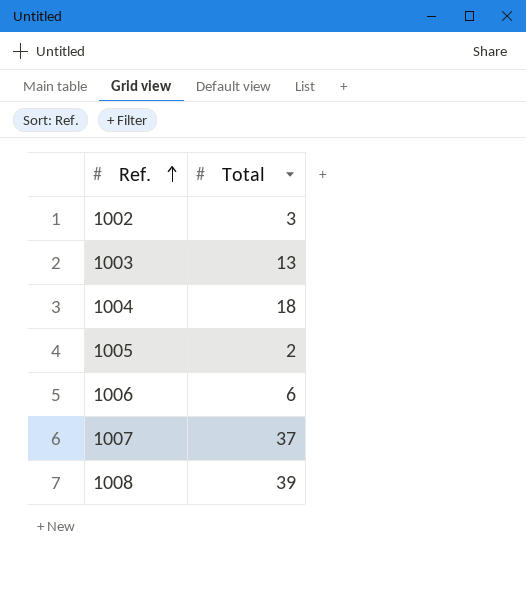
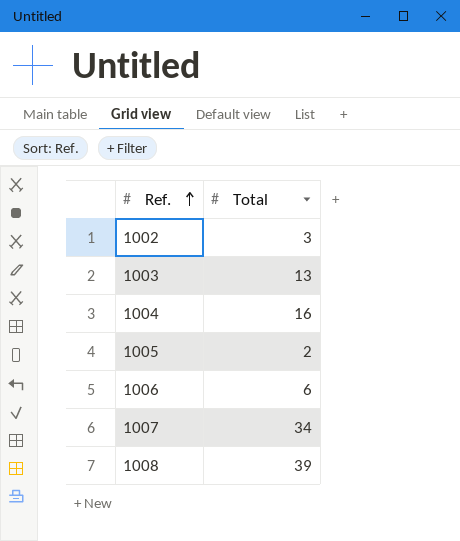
1004 | Total: 18 -> 16
1007 | Total: 37 -> 34

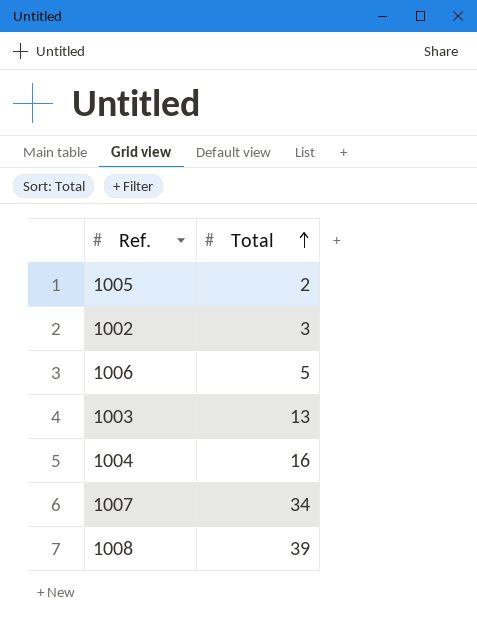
row order: Ref. ascending -> Total ascending
1006 | Total: 6 -> 5

